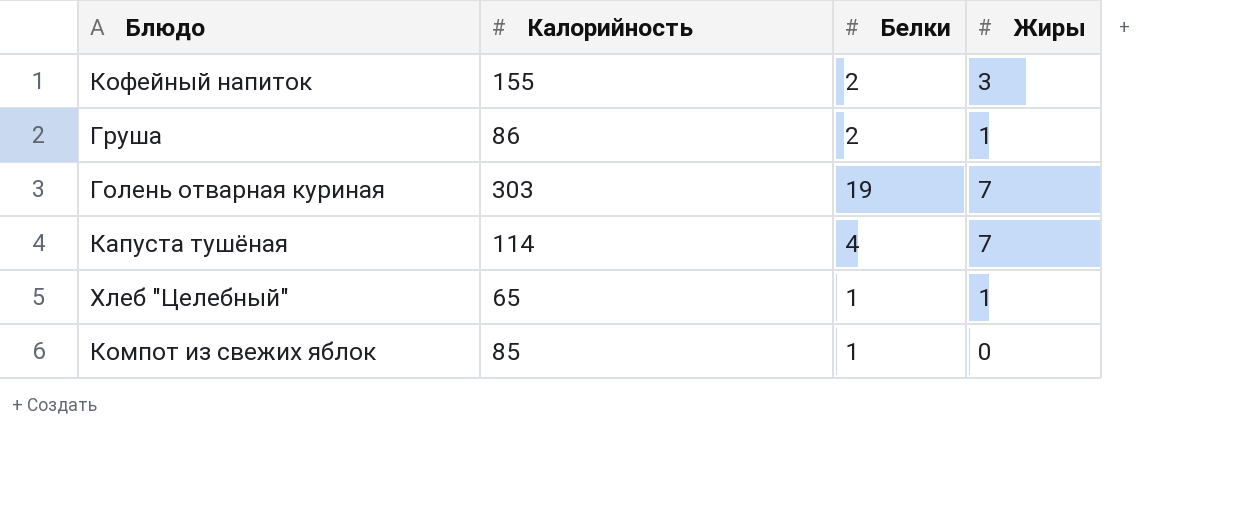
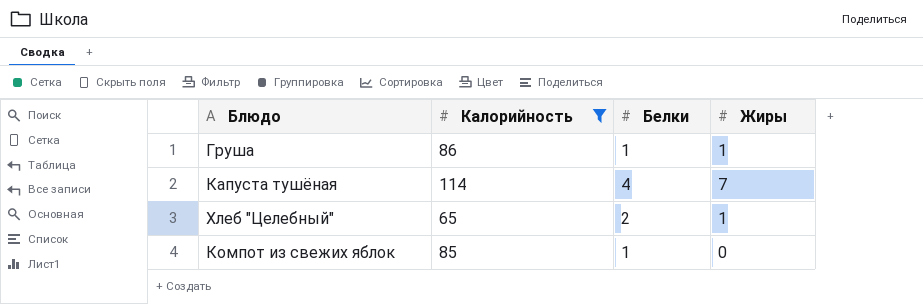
filter: none -> Калорийность <= 114
Груша | Белки: 2 -> 1
Хлеб "Целебный" | Белки: 1 -> 2

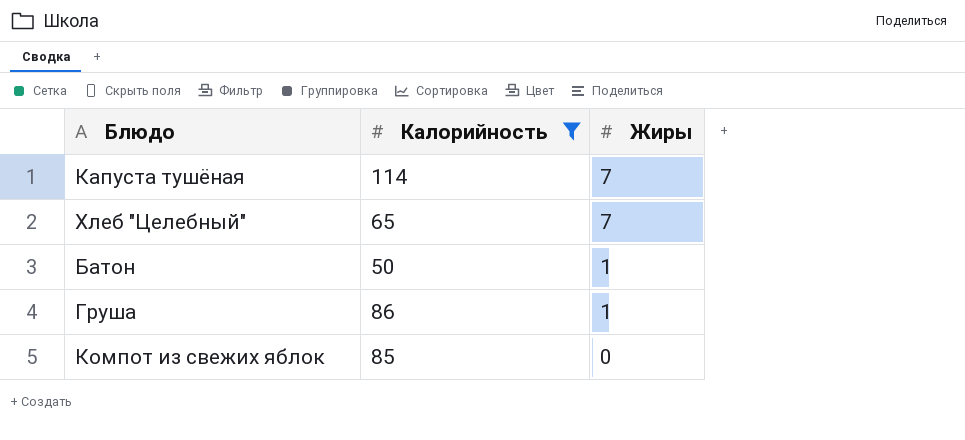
row order: none -> Жиры descending
column Белки | position: 3 -> none
Хлеб "Целебный" | Жиры: 1 -> 7
row Батон: none -> 50 | 1

